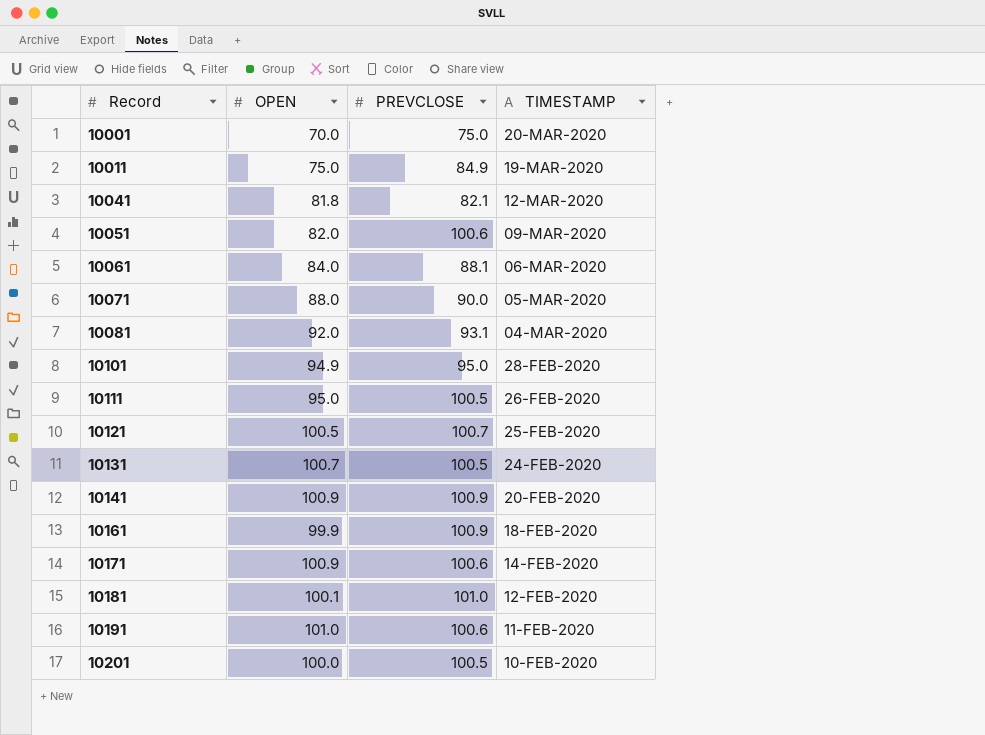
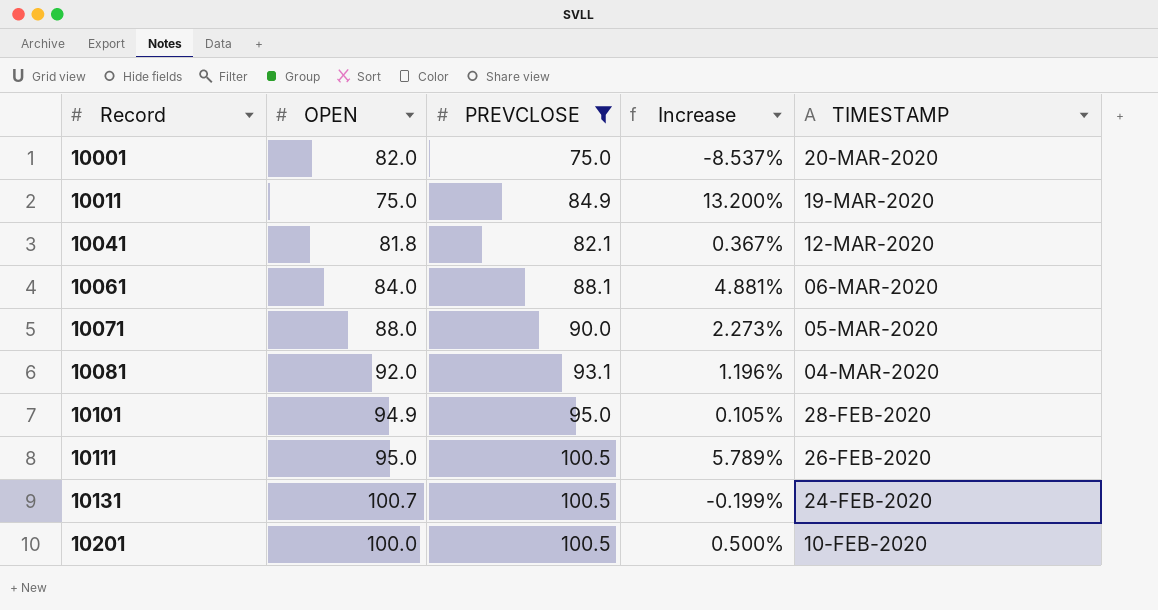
filter: none -> PREVCLOSE <= 100.5
column Increase | formula: none -> ([PREVCLOSE] - [OPEN]) / [OPEN]
10001 | OPEN: 70.0 -> 82.0

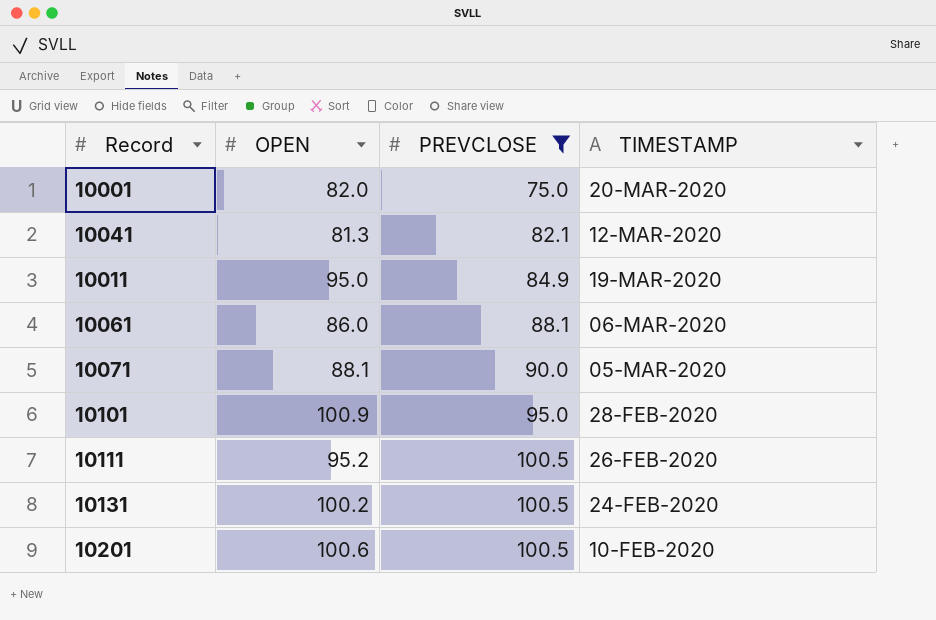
row order: Record ascending -> PREVCLOSE ascending
column Increase | formula: ([PREVCLOSE] - [OPEN]) / [OPEN] -> none
row 10081: 92.0 | 93.1 | 1.196% | 04-MAR-2020 -> none
10041 | OPEN: 81.8 -> 81.3
10011 | OPEN: 75.0 -> 95.0
10061 | OPEN: 84.0 -> 86.0
10071 | OPEN: 88.0 -> 88.1
10101 | OPEN: 94.9 -> 100.9
10111 | OPEN: 95.0 -> 95.2
10131 | OPEN: 100.7 -> 100.2
10201 | OPEN: 100.0 -> 100.6

